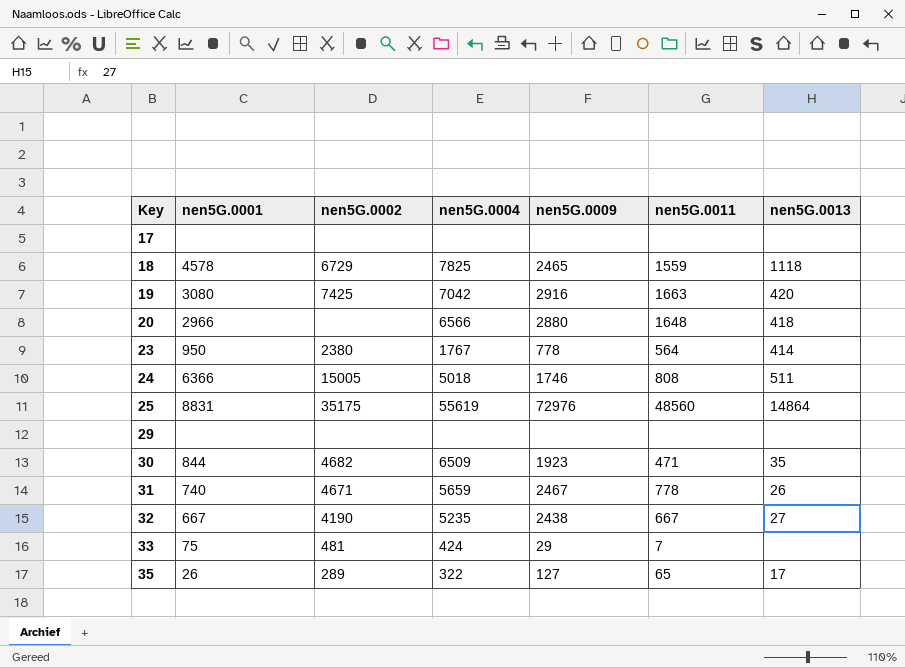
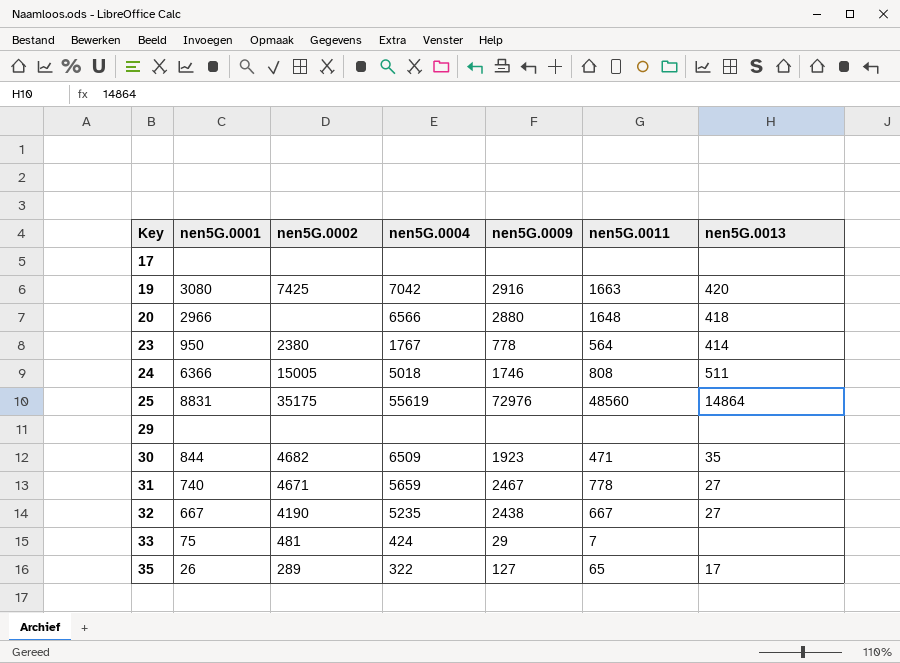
row 18: 4578 | 6729 | 7825 | 2465 | 1559 | 1118 -> none
31 | nen5G.0013: 26 -> 27

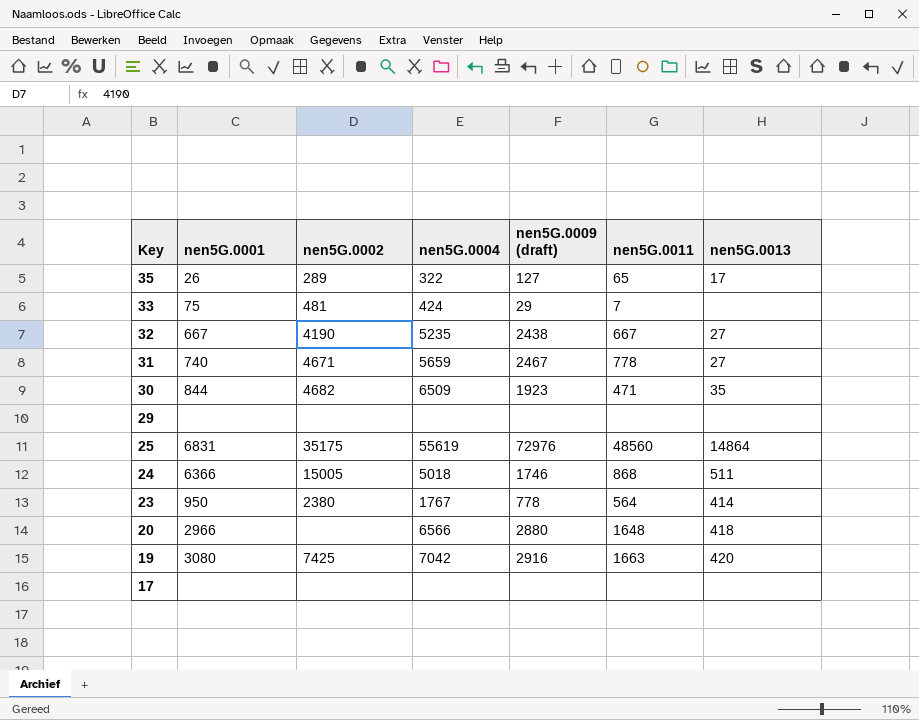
row order: Key ascending -> Key descending
column name: nen5G.0009 -> nen5G.0009 (draft)
25 | nen5G.0001: 8831 -> 6831
24 | nen5G.0011: 808 -> 868

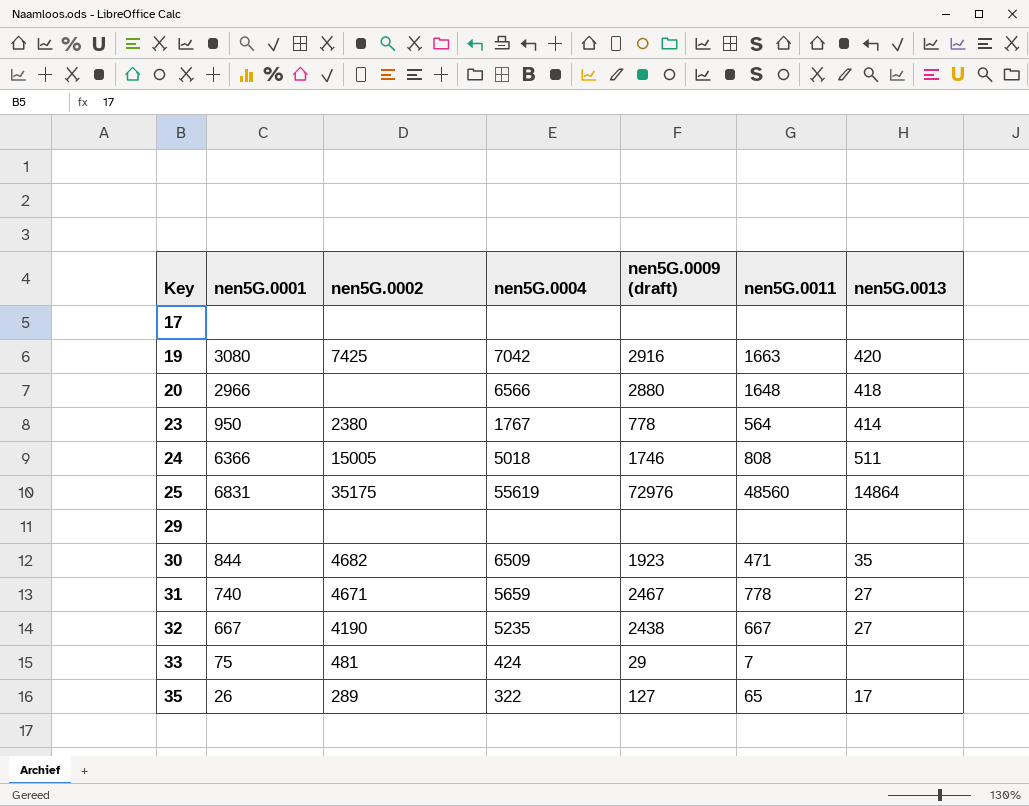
row order: Key descending -> Key ascending
24 | nen5G.0011: 868 -> 808

